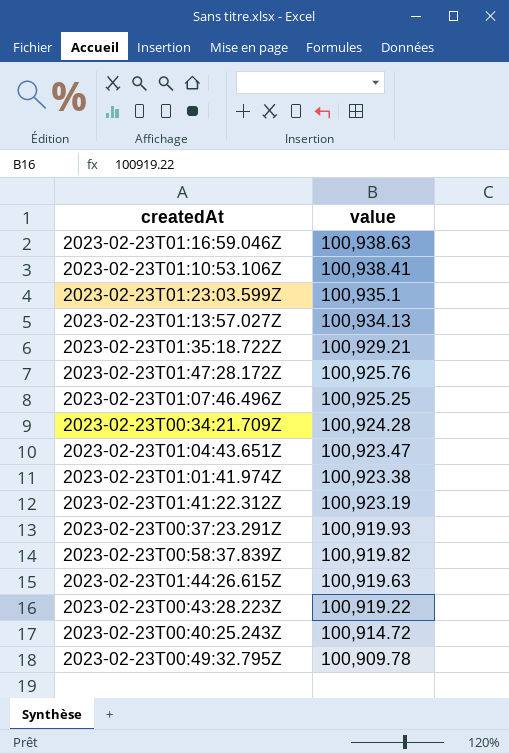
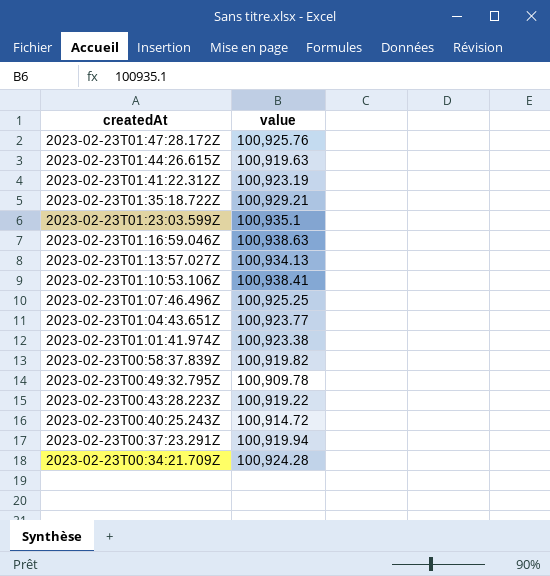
row order: value descending -> createdAt descending
2023-02-23T01:04:43.651Z | value: 100,923.47 -> 100,923.77
2023-02-23T00:37:23.291Z | value: 100,919.93 -> 100,919.94

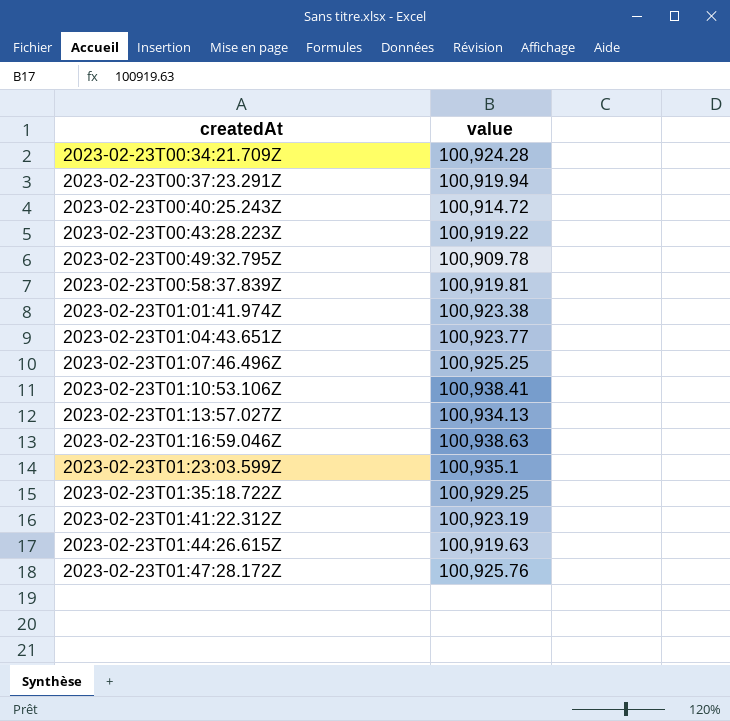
row order: createdAt descending -> createdAt ascending
2023-02-23T00:58:37.839Z | value: 100,919.82 -> 100,919.81
2023-02-23T01:35:18.722Z | value: 100,929.21 -> 100,929.25

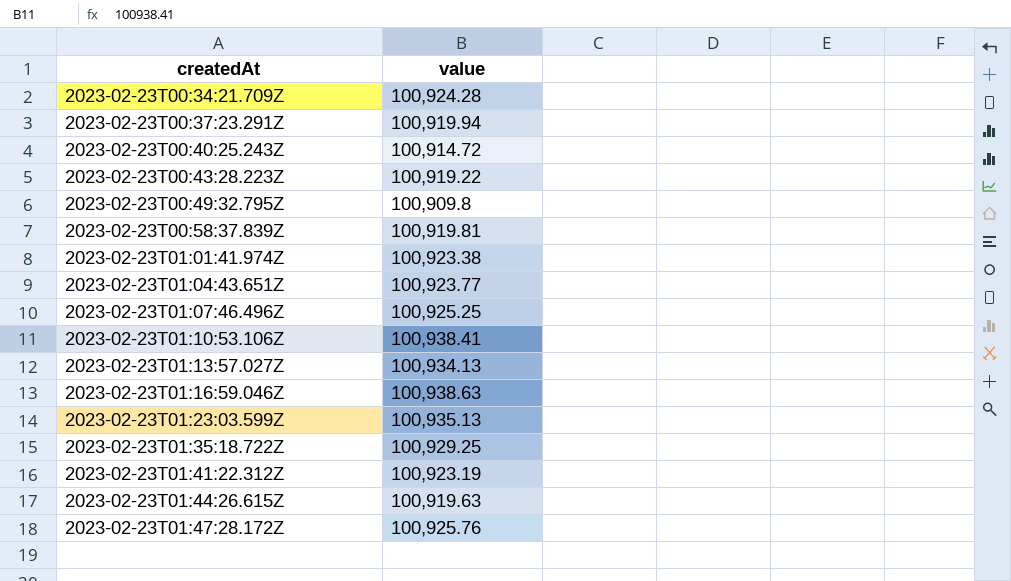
2023-02-23T00:49:32.795Z | value: 100,909.78 -> 100,909.8
2023-02-23T01:23:03.599Z | value: 100,935.1 -> 100,935.13

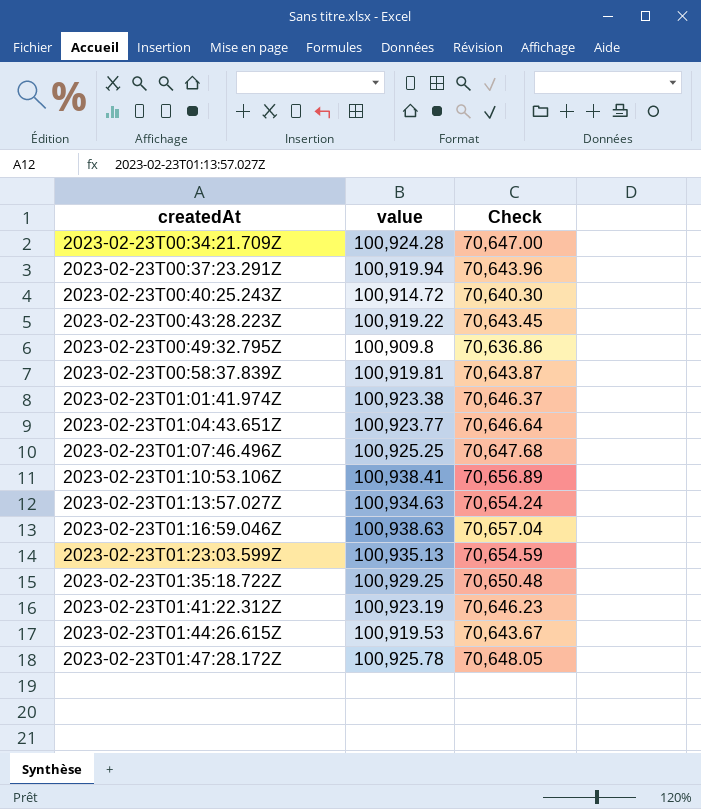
column Check | formula: none -> [value] * 0.7
2023-02-23T01:13:57.027Z | value: 100,934.13 -> 100,934.63
2023-02-23T01:44:26.615Z | value: 100,919.63 -> 100,919.53
2023-02-23T01:47:28.172Z | value: 100,925.76 -> 100,925.78

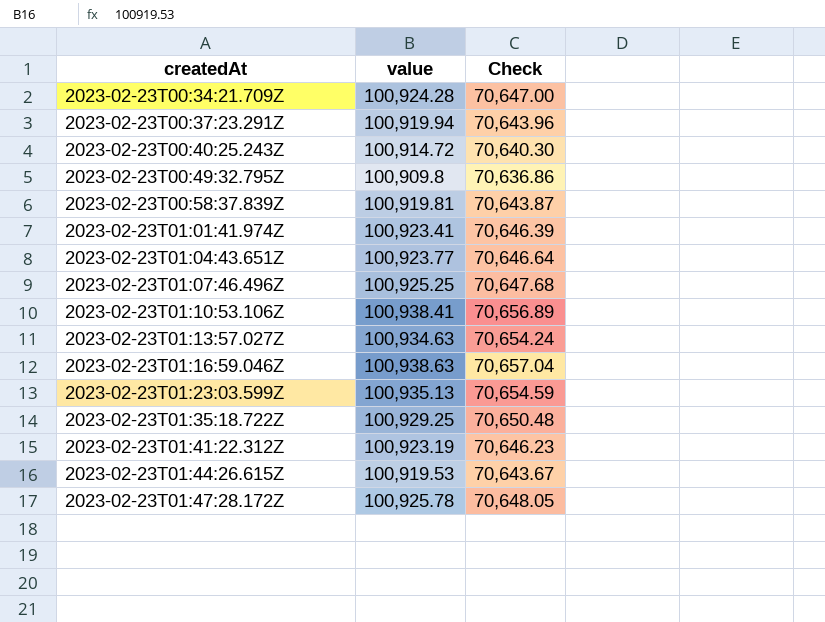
row 2023-02-23T00:43:28.223Z: 100,919.22 | 70,643.45 -> none
2023-02-23T01:01:41.974Z | value: 100,923.38 -> 100,923.41
2023-02-23T01:01:41.974Z | Check: 70,646.37 -> 70,646.39

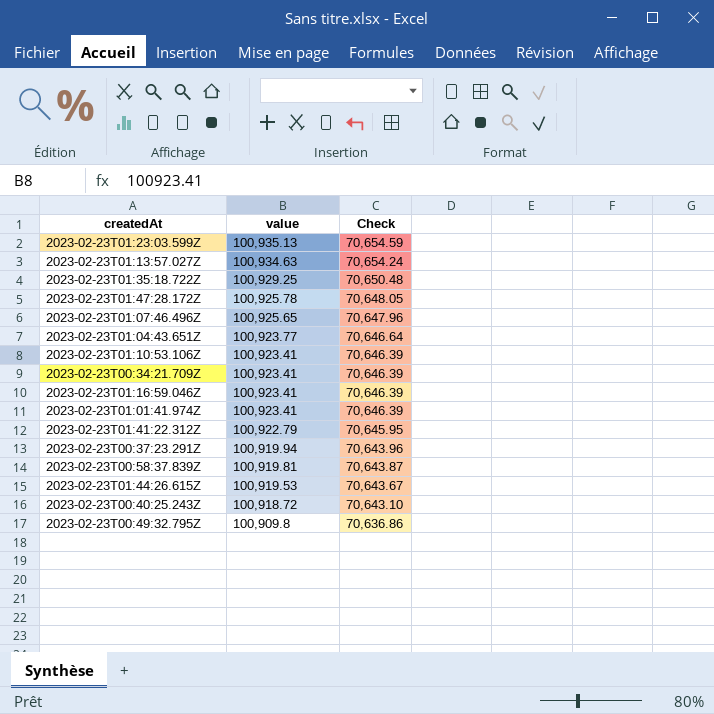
row order: createdAt ascending -> value descending
2023-02-23T01:07:46.496Z | value: 100,925.25 -> 100,925.65
2023-02-23T01:07:46.496Z | Check: 70,647.68 -> 70,647.96
2023-02-23T01:10:53.106Z | value: 100,938.41 -> 100,923.41
2023-02-23T01:10:53.106Z | Check: 70,656.89 -> 70,646.39
2023-02-23T00:34:21.709Z | value: 100,924.28 -> 100,923.41
2023-02-23T00:34:21.709Z | Check: 70,647.00 -> 70,646.39
2023-02-23T01:16:59.046Z | value: 100,938.63 -> 100,923.41
2023-02-23T01:16:59.046Z | Check: 70,657.04 -> 70,646.39
2023-02-23T01:41:22.312Z | value: 100,923.19 -> 100,922.79
2023-02-23T01:41:22.312Z | Check: 70,646.23 -> 70,645.95
2023-02-23T00:40:25.243Z | value: 100,914.72 -> 100,918.72
2023-02-23T00:40:25.243Z | Check: 70,640.30 -> 70,643.10

